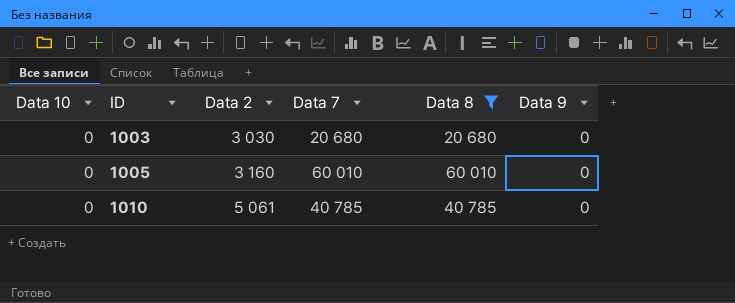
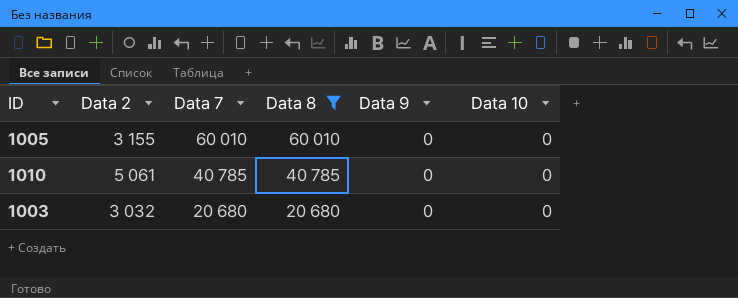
row order: ID ascending -> Data 7 descending
column Data 10 | position: 1 -> 6
1005 | Data 2: 3 160 -> 3 155
1003 | Data 2: 3 030 -> 3 032

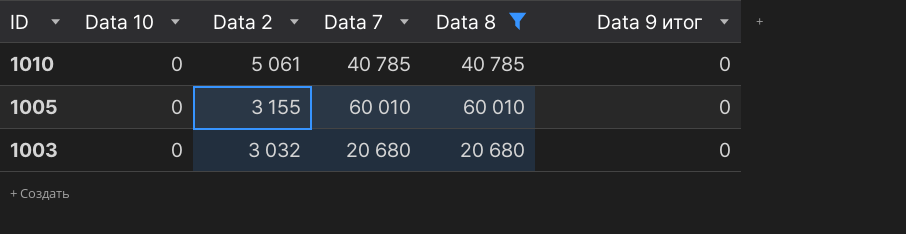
row order: Data 7 descending -> ID descending
column Data 10 | position: 6 -> 2
column name: Data 9 -> Data 9 итог

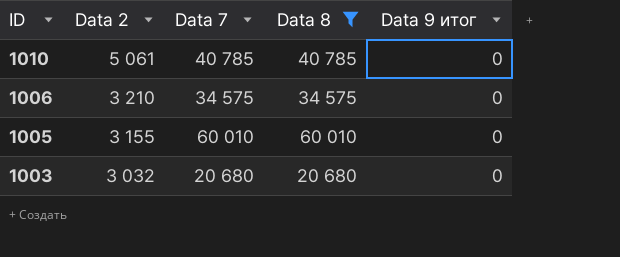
column Data 10 | position: 2 -> none
row 1006: none -> 3 210 | 34 575 | 34 575 | 0

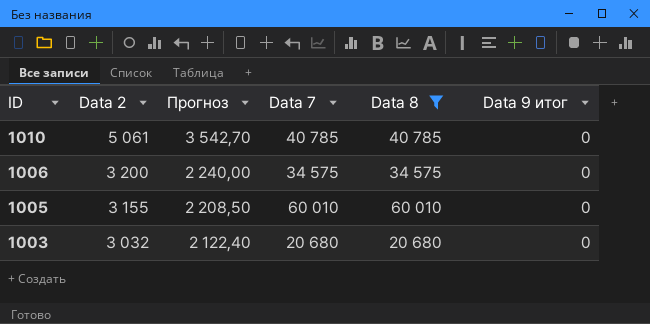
column Прогноз | formula: none -> [Data 2] * 0,7
1006 | Data 2: 3 210 -> 3 200

